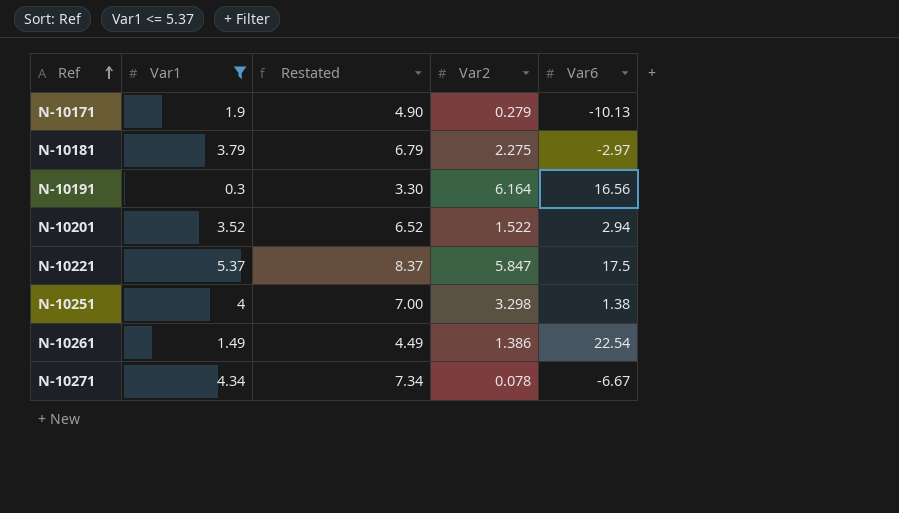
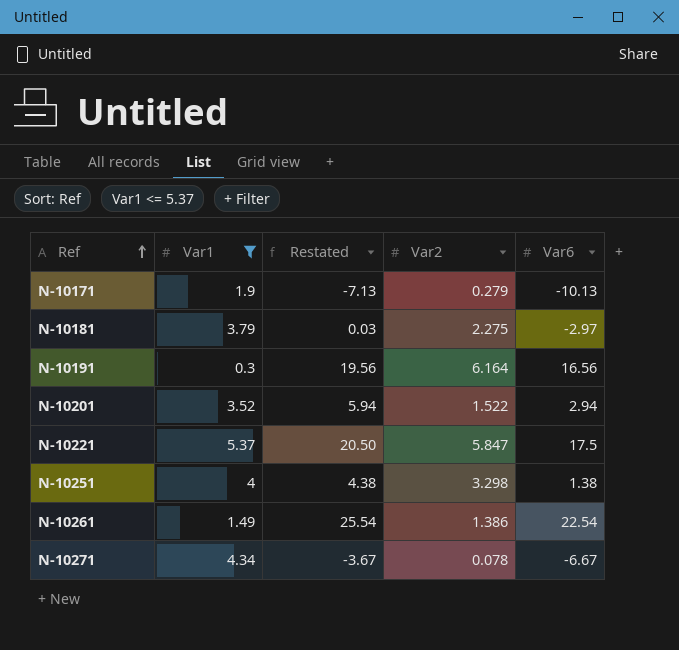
column Restated | formula: [Var1] + 3 -> [Var6] + 3

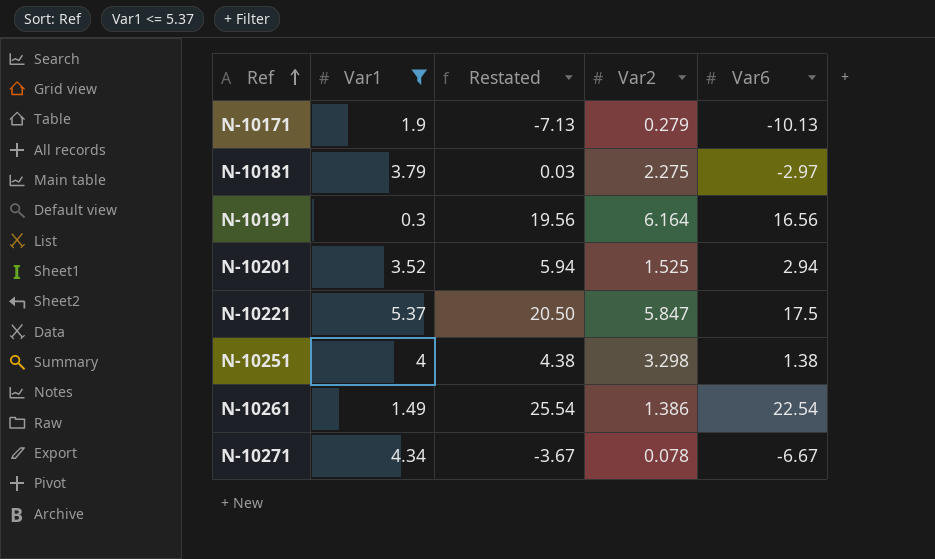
N-10201 | Var2: 1.522 -> 1.525

